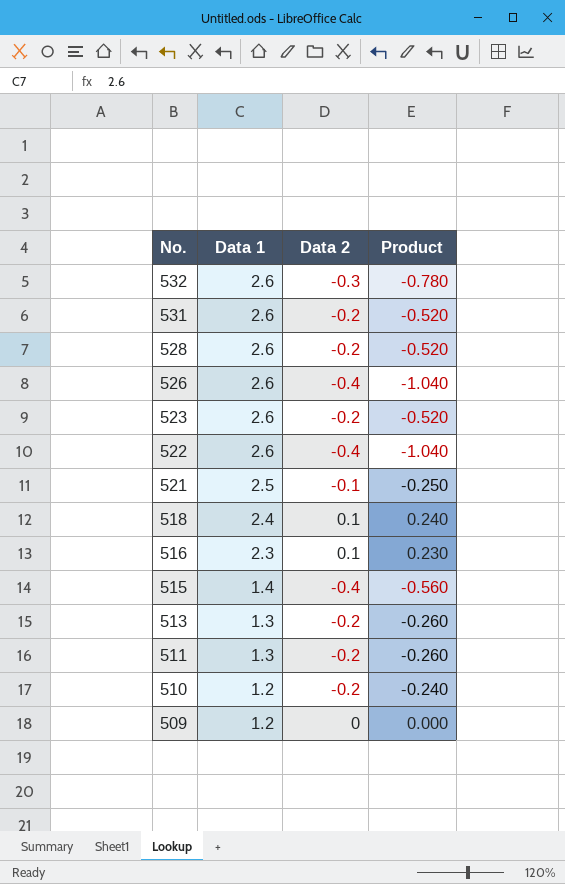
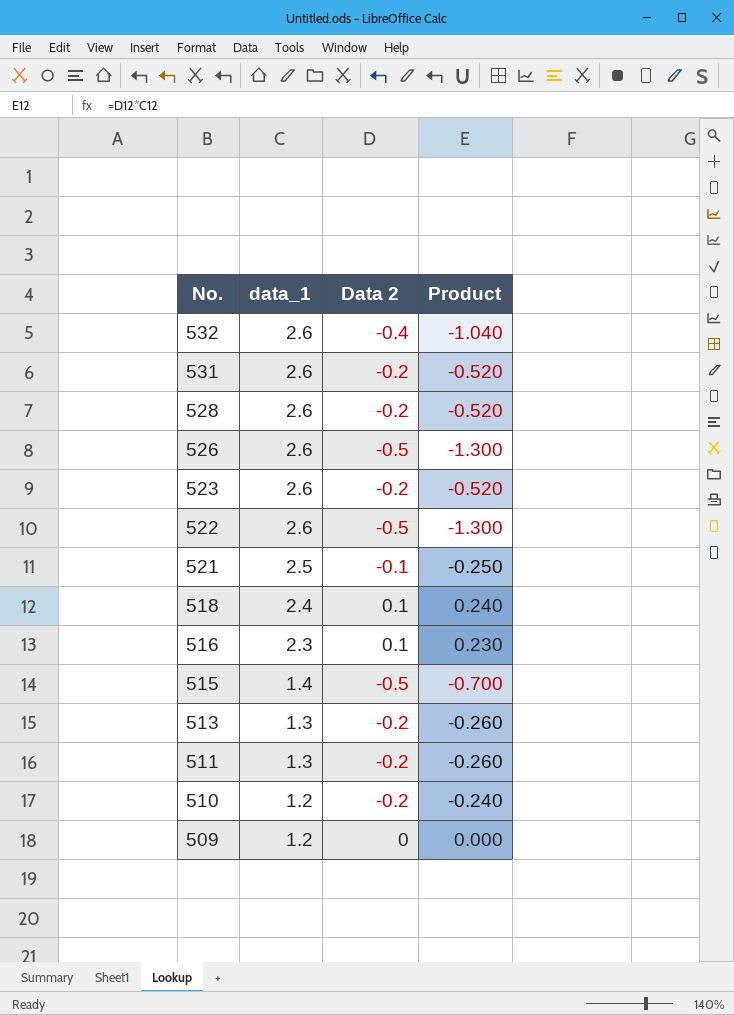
column name: Data 1 -> data_1
532 | Data 2: -0.3 -> -0.4
532 | Product: -0.780 -> -1.040
526 | Data 2: -0.4 -> -0.5
526 | Product: -1.040 -> -1.300
522 | Data 2: -0.4 -> -0.5
522 | Product: -1.040 -> -1.300
515 | Data 2: -0.4 -> -0.5
515 | Product: -0.560 -> -0.700

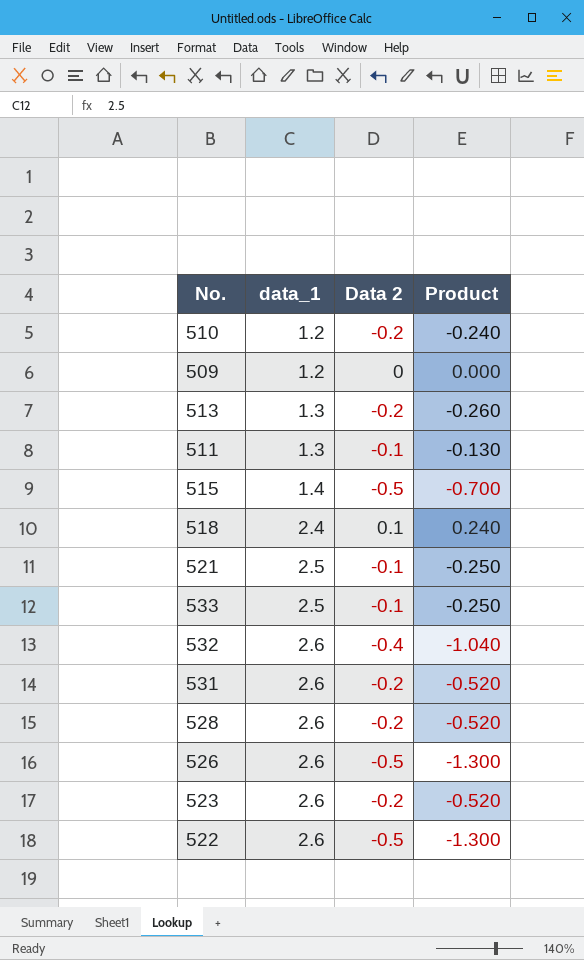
row order: No. descending -> data_1 ascending
row 516: 2.3 | 0.1 | 0.230 -> none
511 | Data 2: -0.2 -> -0.1
511 | Product: -0.260 -> -0.130
row 533: none -> 2.5 | -0.1 | -0.250

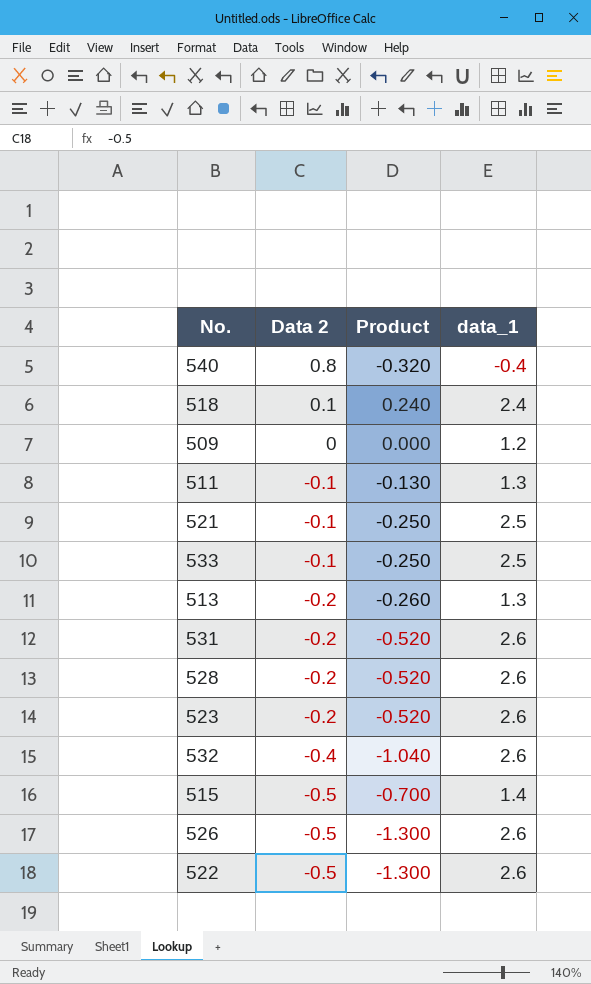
row order: data_1 ascending -> Data 2 descending
column data_1 | position: 2 -> 4
row 510: 1.2 | -0.2 | -0.240 -> none
row 540: none -> 0.8 | -0.320 | -0.4

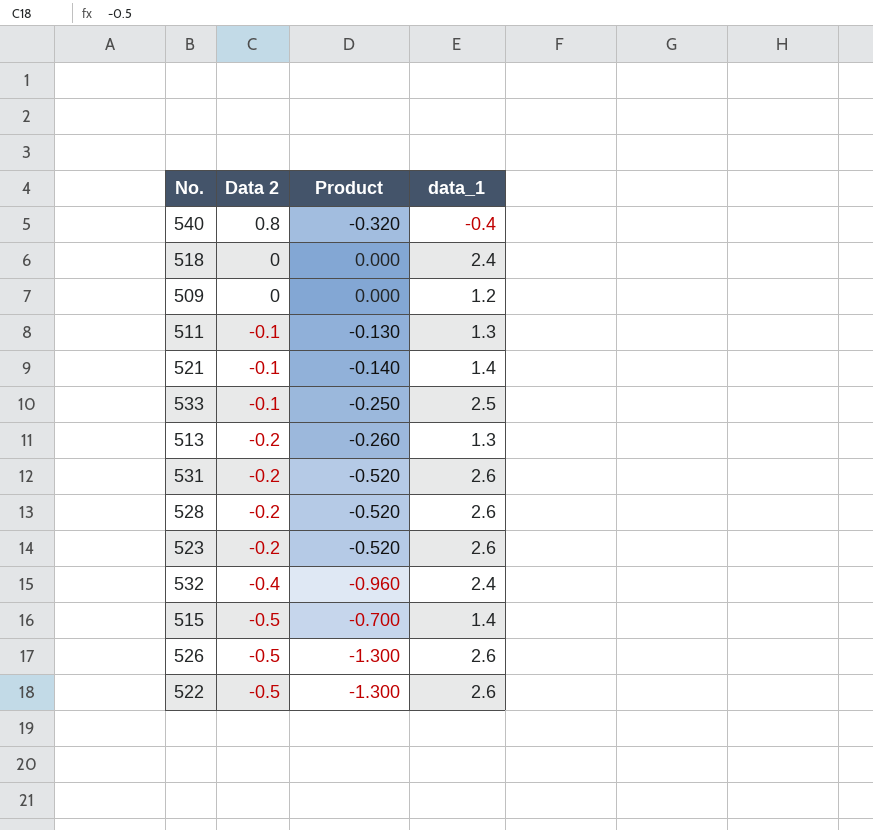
518 | Data 2: 0.1 -> 0
518 | Product: 0.240 -> 0.000
521 | Product: -0.250 -> -0.140
521 | data_1: 2.5 -> 1.4
532 | Product: -1.040 -> -0.960
532 | data_1: 2.6 -> 2.4

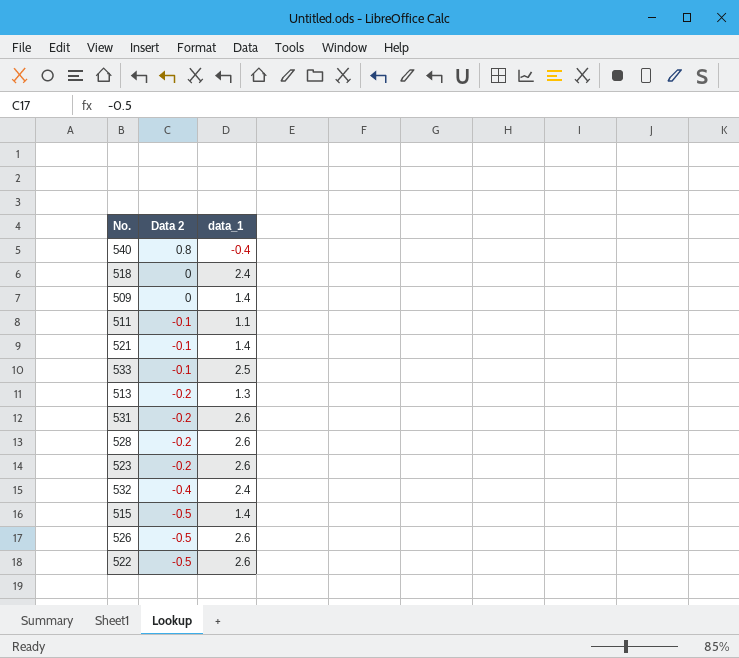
column Product | formula: [Data 2] * [data_1] -> none
509 | data_1: 1.2 -> 1.4
511 | data_1: 1.3 -> 1.1

